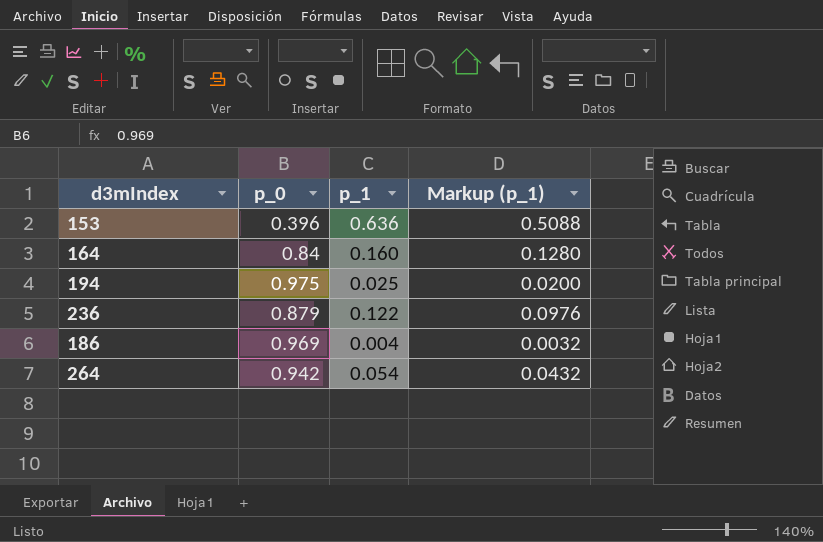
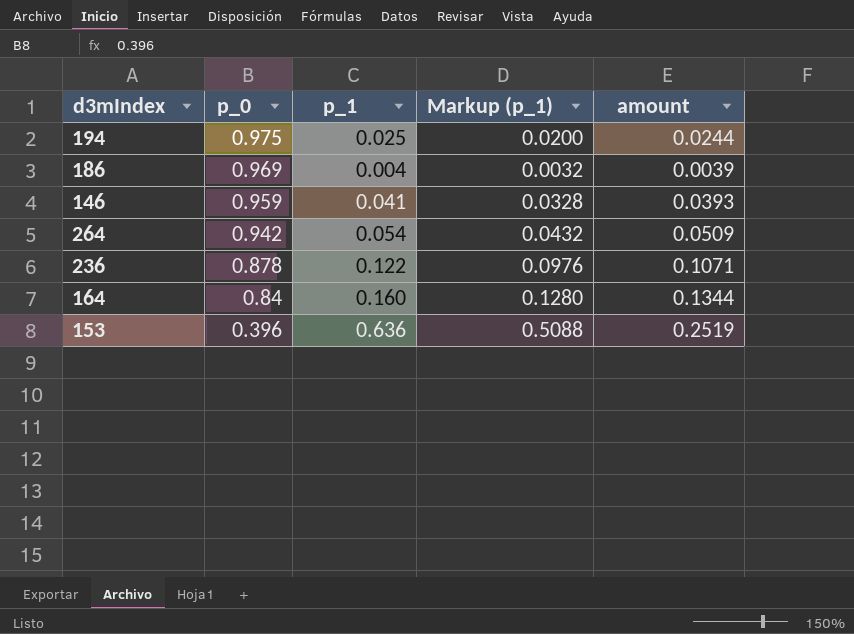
row order: none -> p_0 descending
column amount | formula: none -> [p_0] * [p_1]
row 146: none -> 0.959 | 0.041 | 0.0328 | 0.0393
236 | p_0: 0.879 -> 0.878

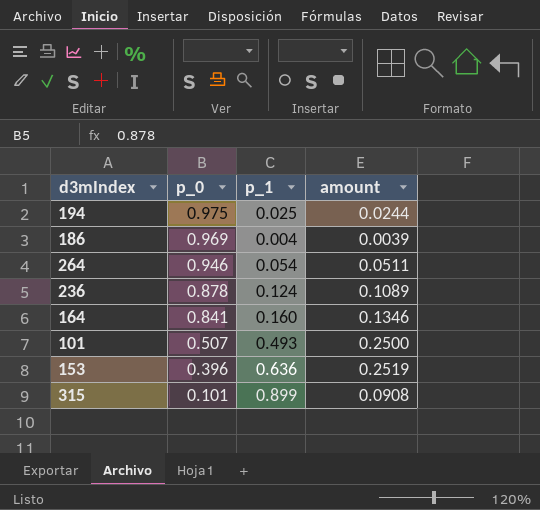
column Markup (p_1) | formula: [p_1] * 0.8 -> none
row 146: 0.959 | 0.041 | 0.0328 | 0.0393 -> none
264 | p_0: 0.942 -> 0.946
264 | amount: 0.0509 -> 0.0511
236 | p_1: 0.122 -> 0.124
236 | amount: 0.1071 -> 0.1089
164 | p_0: 0.84 -> 0.841
164 | amount: 0.1344 -> 0.1346
row 101: none -> 0.507 | 0.493 | 0.2500
row 315: none -> 0.101 | 0.899 | 0.0908

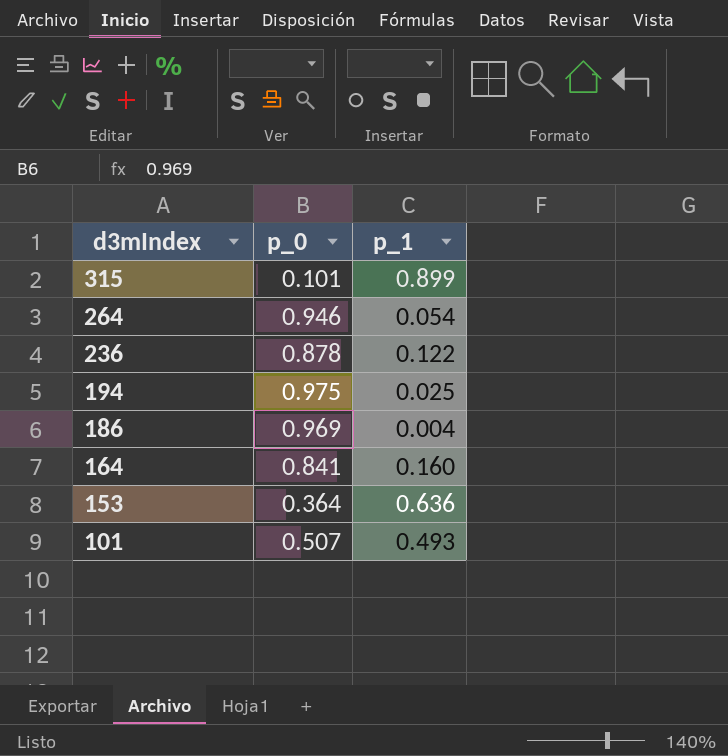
row order: p_0 descending -> d3mIndex descending
column amount | formula: [p_0] * [p_1] -> none
236 | p_1: 0.124 -> 0.122
153 | p_0: 0.396 -> 0.364

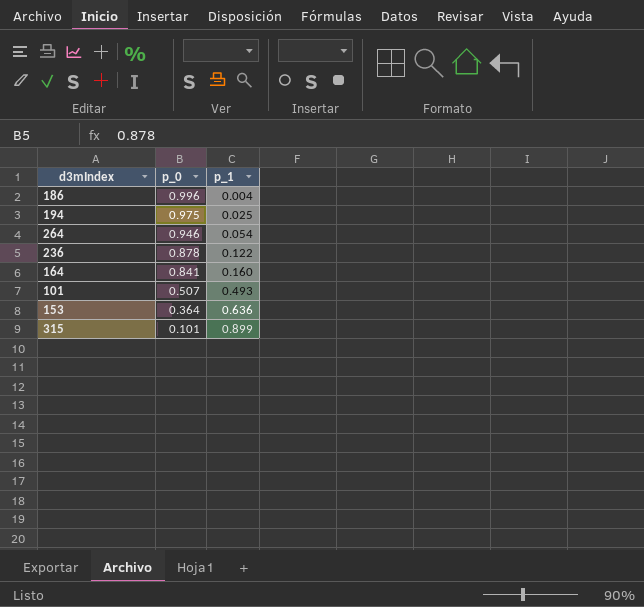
row order: d3mIndex descending -> p_0 descending
186 | p_0: 0.969 -> 0.996

